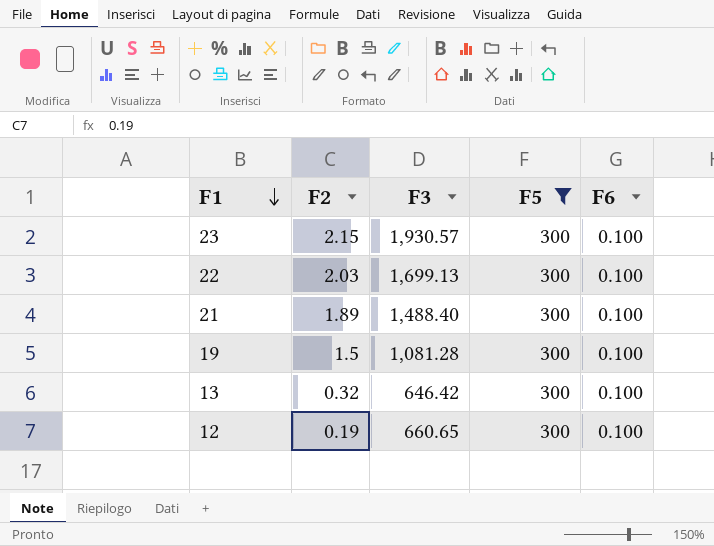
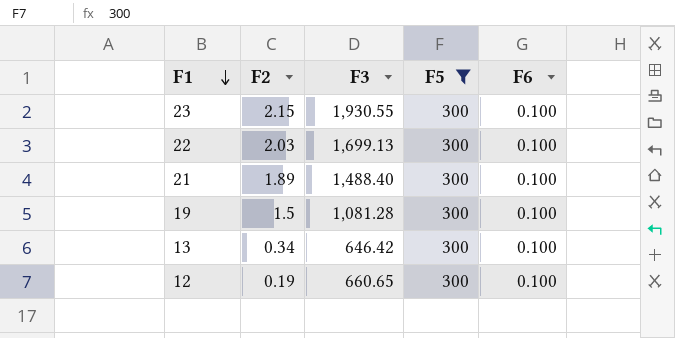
23 | F3: 1,930.57 -> 1,930.55
13 | F2: 0.32 -> 0.34

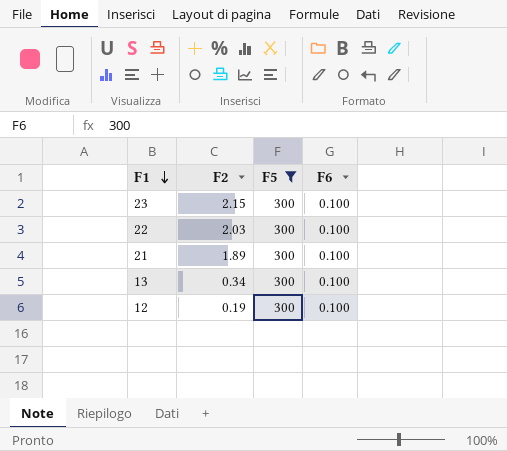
column F3 | position: 3 -> none
row 19: 1.5 | 1,081.28 | 300 | 0.100 -> none

